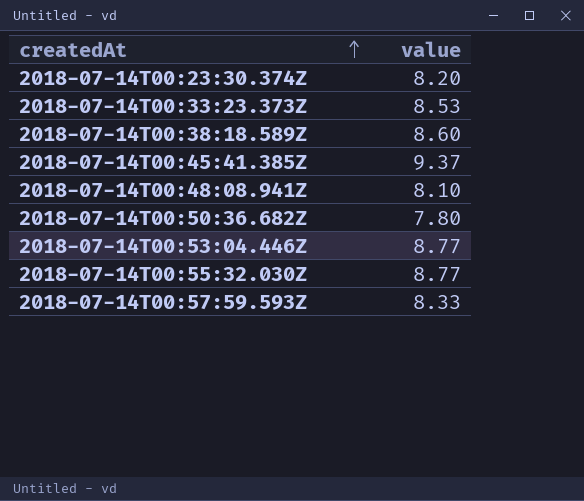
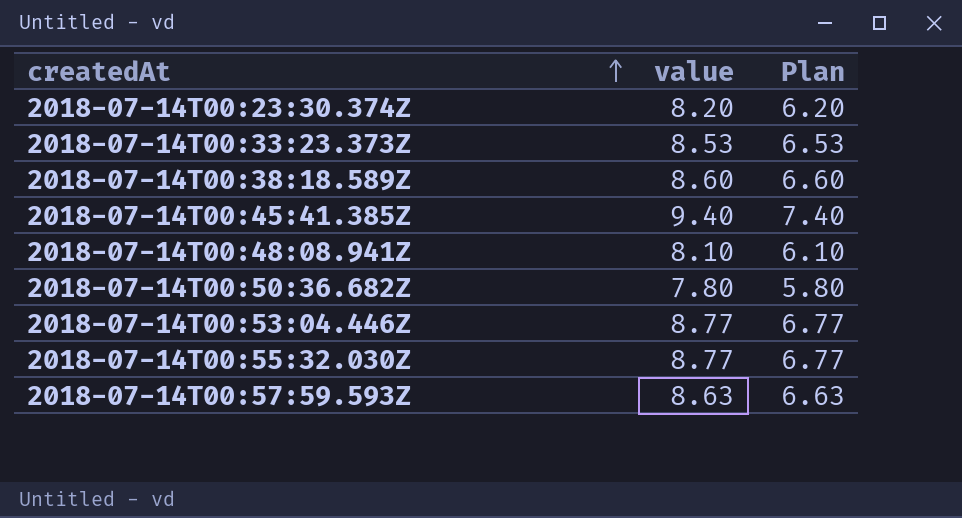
column Plan | formula: none -> [value] - 2
2018-07-14T00:45:41.385Z | value: 9.37 -> 9.40
2018-07-14T00:57:59.593Z | value: 8.33 -> 8.63

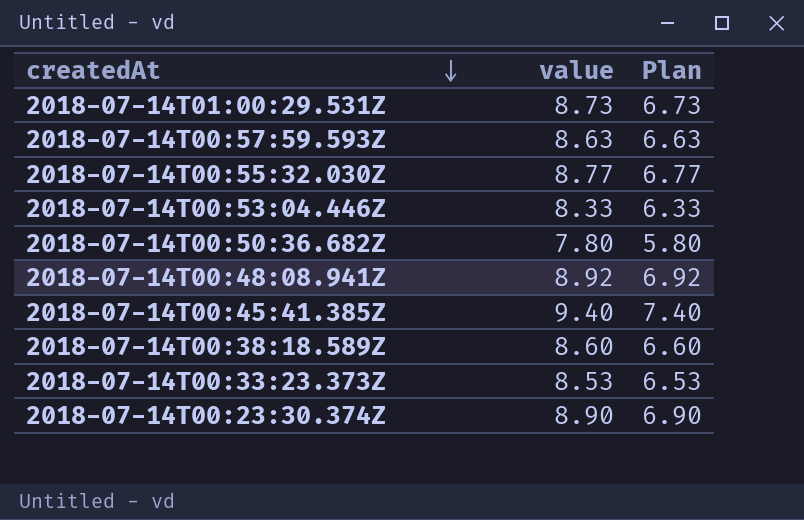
row order: createdAt ascending -> createdAt descending
row 2018-07-14T01:00:29.531Z: none -> 8.73 | 6.73
2018-07-14T00:53:04.446Z | value: 8.77 -> 8.33
2018-07-14T00:53:04.446Z | Plan: 6.77 -> 6.33
2018-07-14T00:48:08.941Z | value: 8.10 -> 8.92
2018-07-14T00:48:08.941Z | Plan: 6.10 -> 6.92
2018-07-14T00:23:30.374Z | value: 8.20 -> 8.90
2018-07-14T00:23:30.374Z | Plan: 6.20 -> 6.90

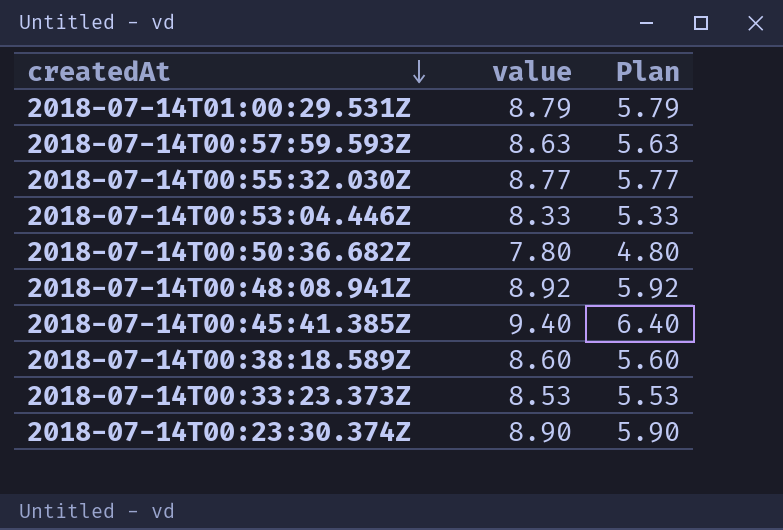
column Plan | formula: [value] - 2 -> [value] - 3
2018-07-14T01:00:29.531Z | value: 8.73 -> 8.79

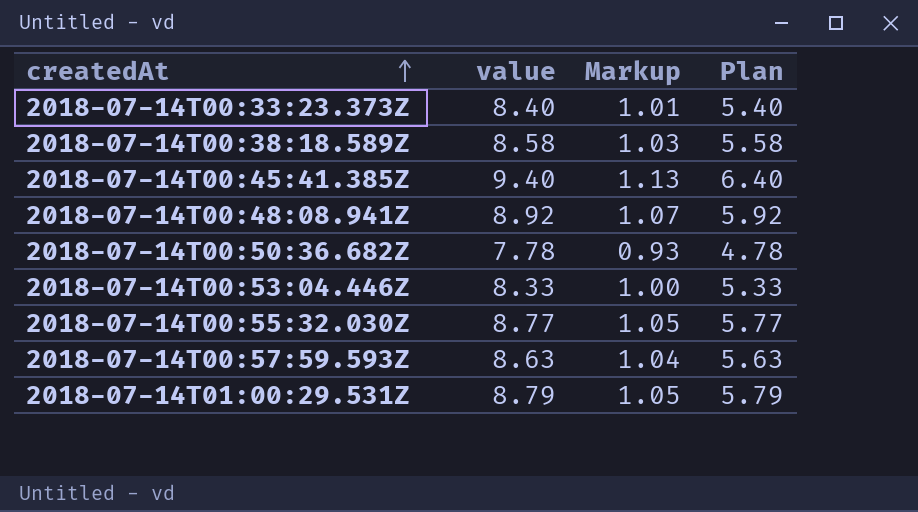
row order: createdAt descending -> createdAt ascending
column Markup | formula: none -> [value] * 0.12
row 2018-07-14T00:23:30.374Z: 8.90 | 5.90 -> none
2018-07-14T00:33:23.373Z | value: 8.53 -> 8.40
2018-07-14T00:33:23.373Z | Plan: 5.53 -> 5.40
2018-07-14T00:38:18.589Z | value: 8.60 -> 8.58
2018-07-14T00:38:18.589Z | Plan: 5.60 -> 5.58
2018-07-14T00:50:36.682Z | value: 7.80 -> 7.78
2018-07-14T00:50:36.682Z | Plan: 4.80 -> 4.78

